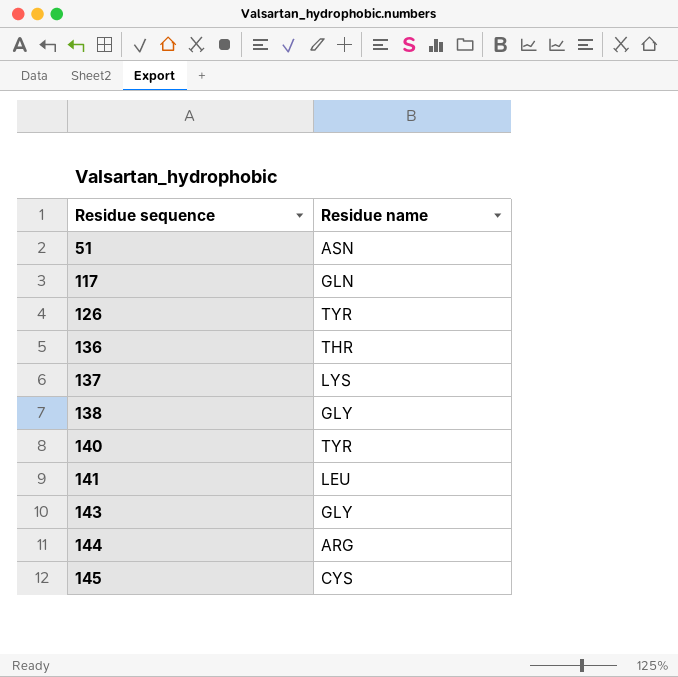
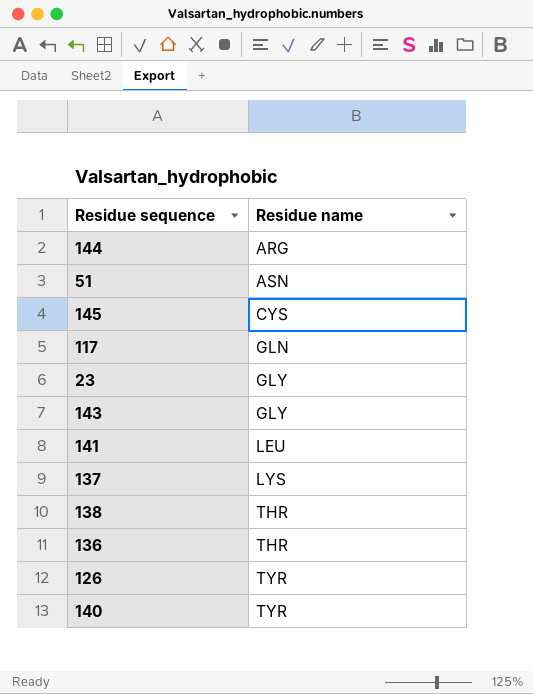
row order: Residue sequence ascending -> Residue name ascending
row 23: none -> GLY
138 | Residue name: GLY -> THR

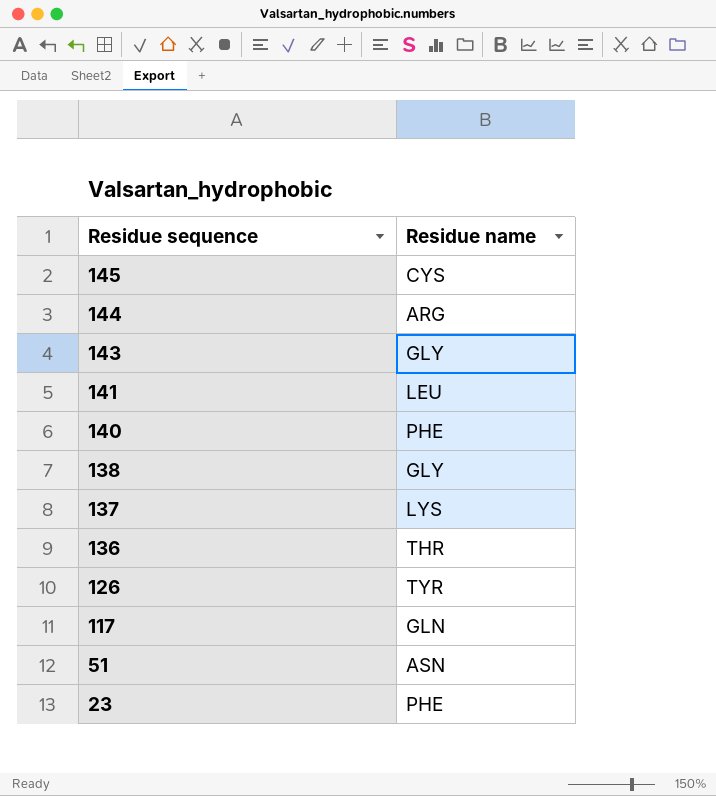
row order: Residue name ascending -> Residue sequence descending
140 | Residue name: TYR -> PHE
138 | Residue name: THR -> GLY
23 | Residue name: GLY -> PHE

